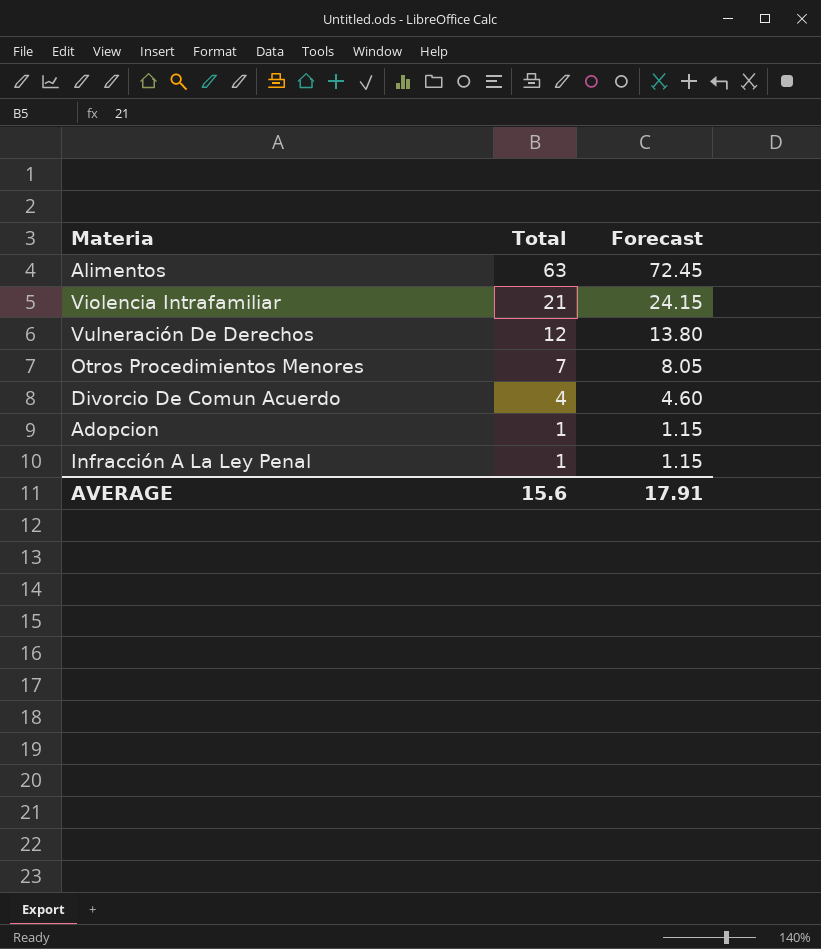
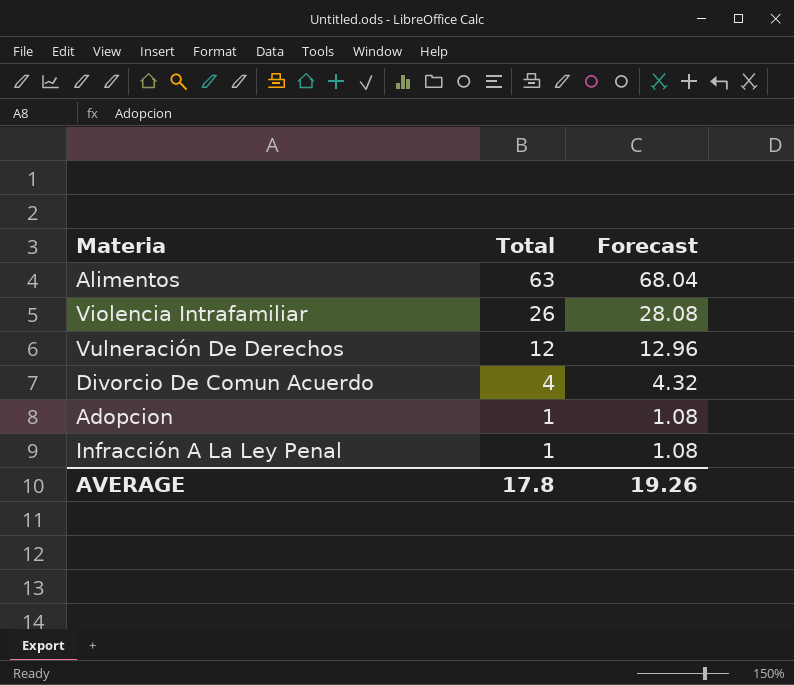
column Forecast | formula: [Total] * 1.15 -> [Total] * 1.08
row Otros Procedimientos Menores: 7 | 8.05 -> none
Violencia Intrafamiliar | Total: 21 -> 26
AVERAGE | Total: 15.6 -> 17.8
AVERAGE | Forecast: 17.91 -> 19.26

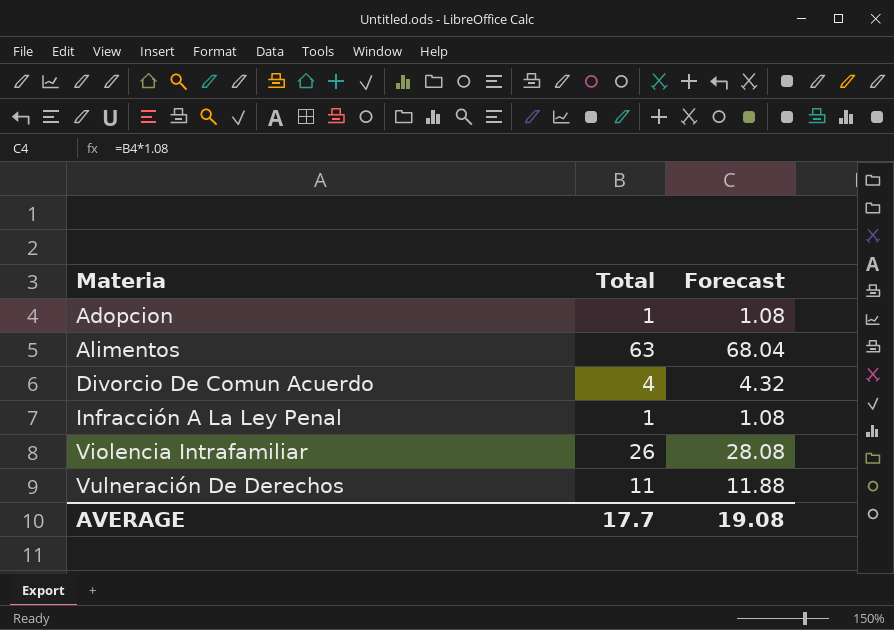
row order: Total descending -> Materia ascending
Vulneración De Derechos | Total: 12 -> 11
Vulneración De Derechos | Forecast: 12.96 -> 11.88
AVERAGE | Total: 17.8 -> 17.7
AVERAGE | Forecast: 19.26 -> 19.08

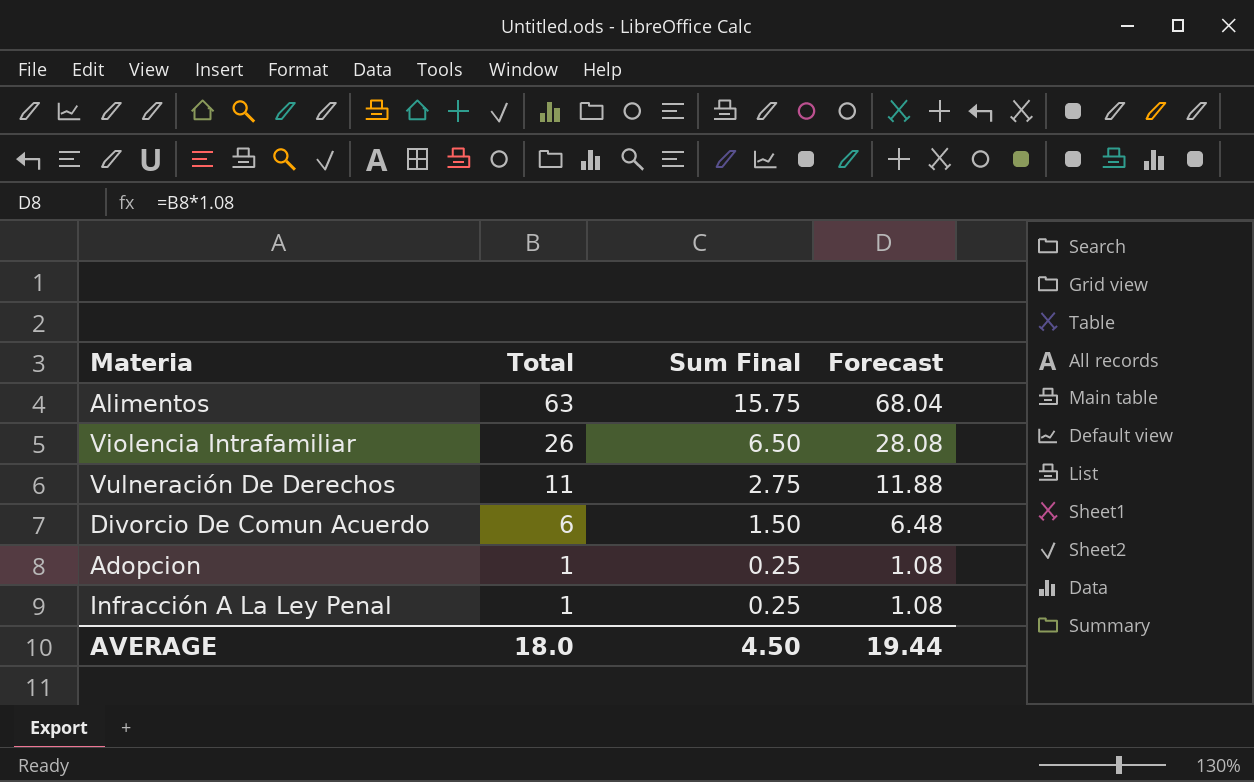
row order: Materia ascending -> Total descending
column Sum Final | formula: none -> [Total] * 0.25
Divorcio De Comun Acuerdo | Total: 4 -> 6
Divorcio De Comun Acuerdo | Forecast: 4.32 -> 6.48
AVERAGE | Total: 17.7 -> 18.0
AVERAGE | Forecast: 19.08 -> 19.44

